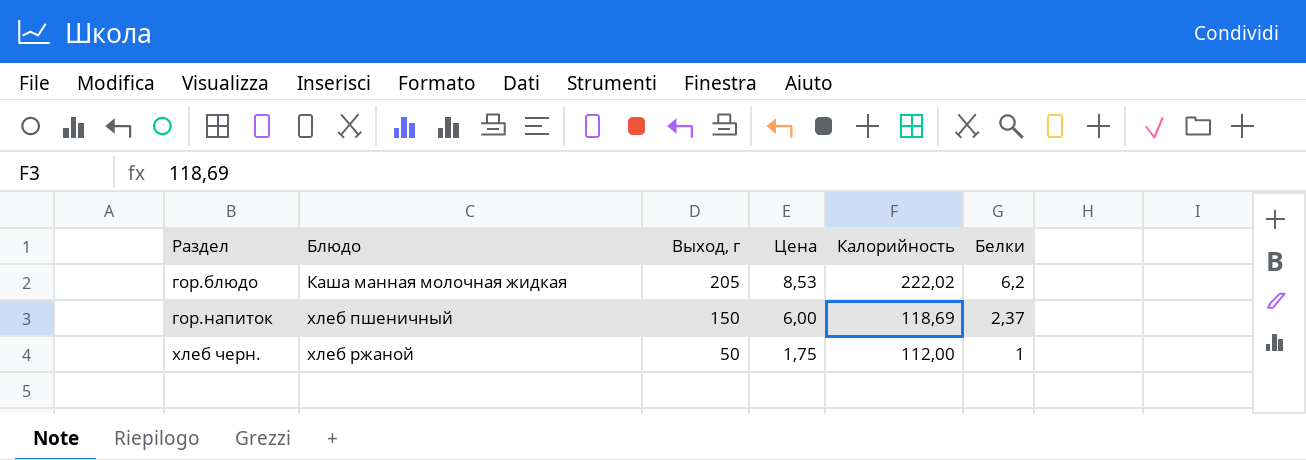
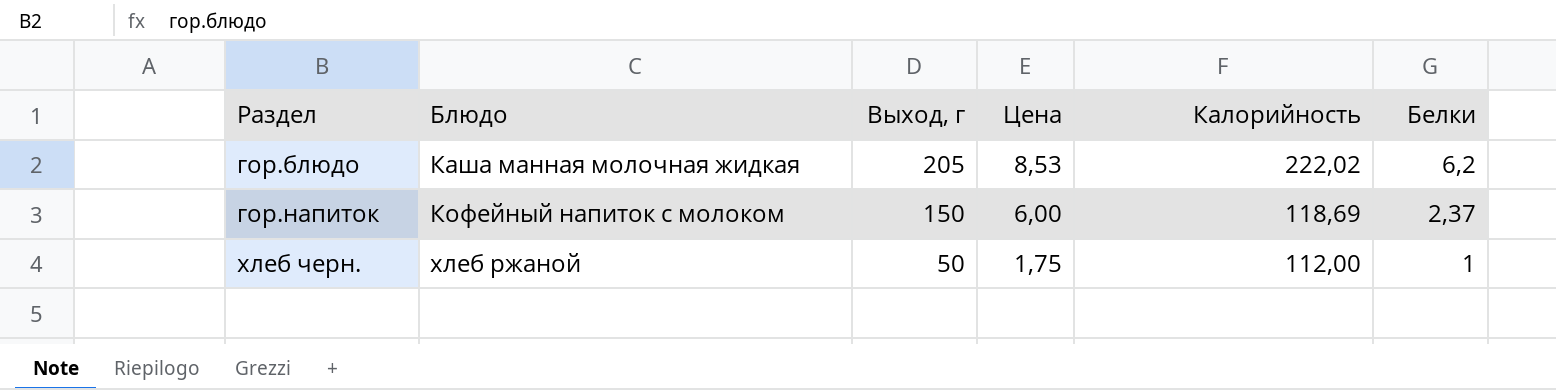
гор.напиток | Блюдо: хлеб пшеничный -> Кофейный напиток с молоком

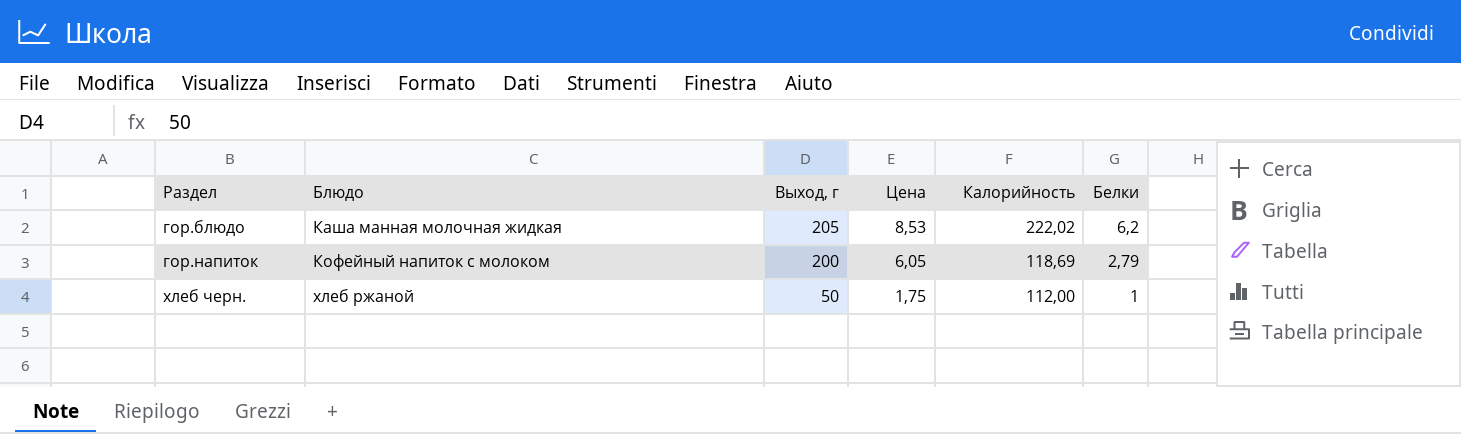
гор.напиток | Выход, г: 150 -> 200
гор.напиток | Цена: 6,00 -> 6,05
гор.напиток | Белки: 2,37 -> 2,79

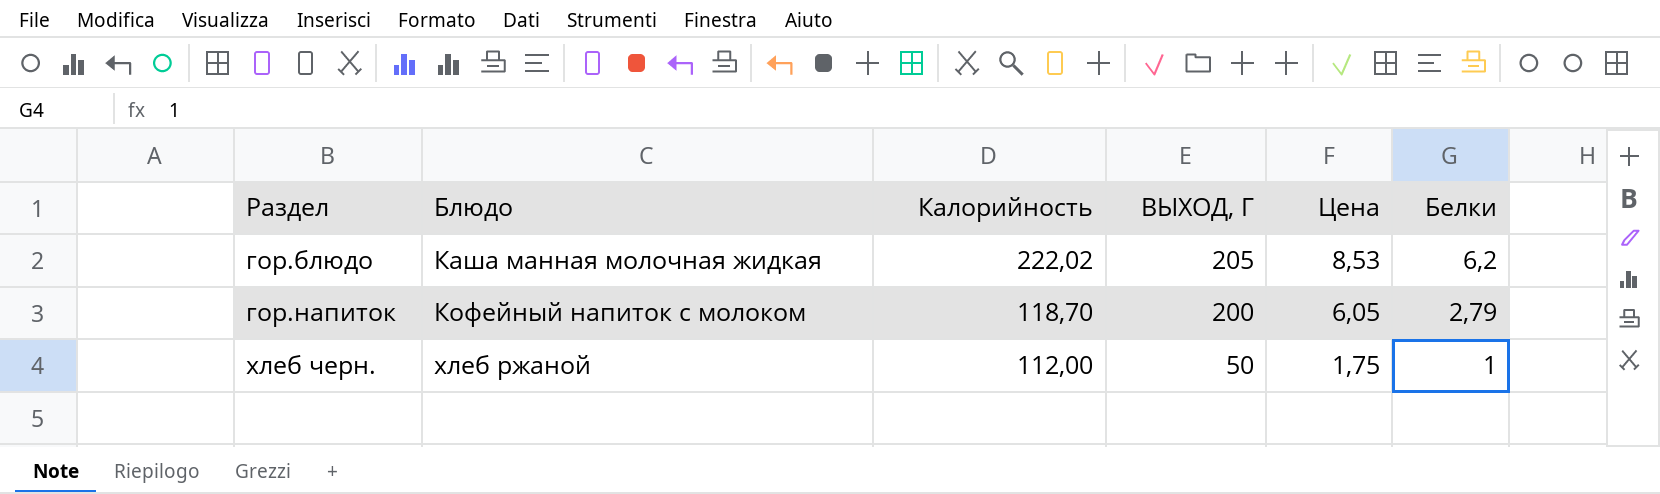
column Калорийность | position: 5 -> 3
column name: Выход, г -> ВЫХОД, Г
гор.напиток | Калорийность: 118,69 -> 118,70

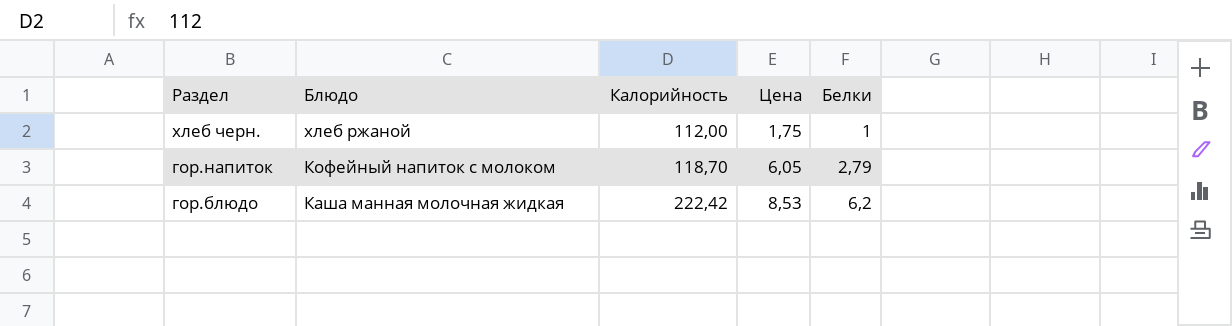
row order: Раздел ascending -> Раздел descending
column ВЫХОД, Г | position: 4 -> none
гор.блюдо | Калорийность: 222,02 -> 222,42

